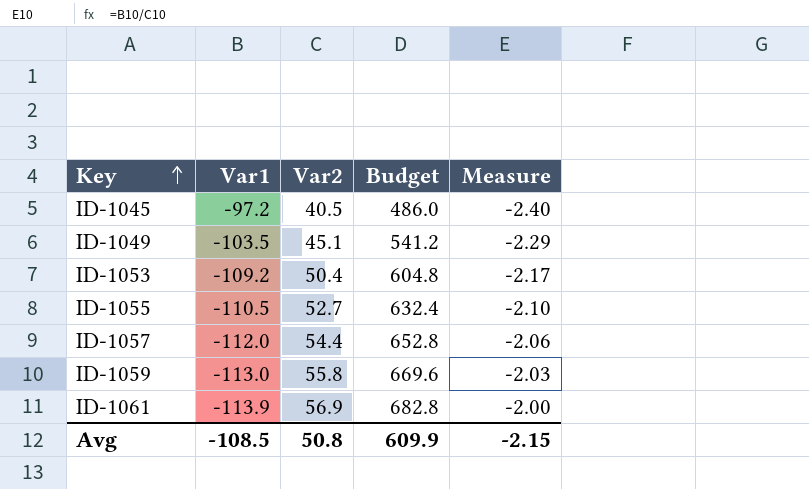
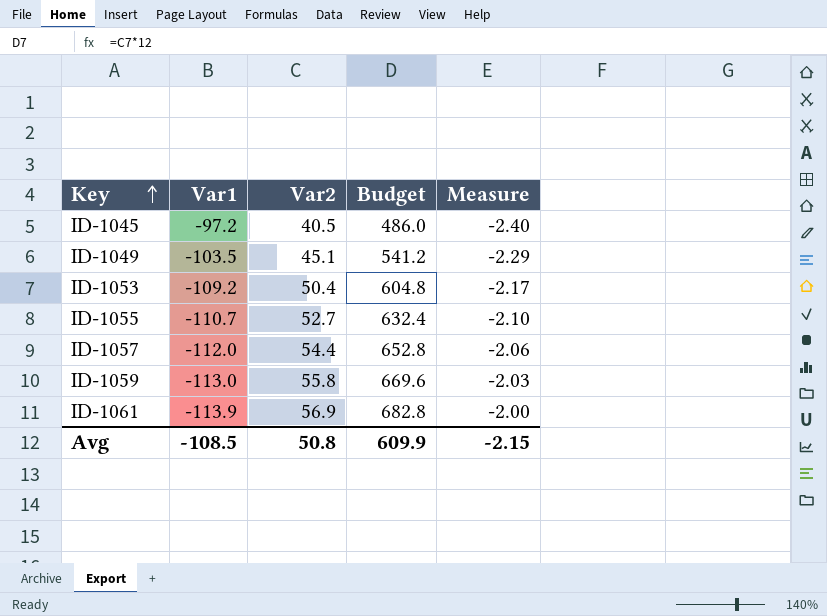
ID-1055 | Var1: -110.5 -> -110.7

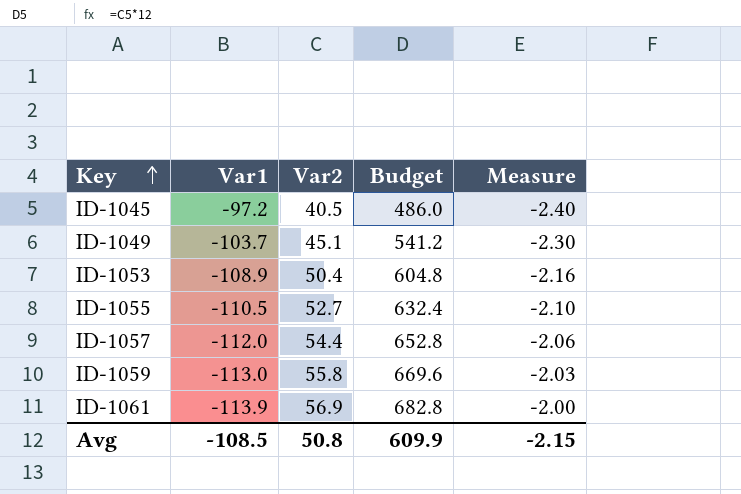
ID-1049 | Var1: -103.5 -> -103.7
ID-1049 | Measure: -2.29 -> -2.30
ID-1053 | Var1: -109.2 -> -108.9
ID-1053 | Measure: -2.17 -> -2.16
ID-1055 | Var1: -110.7 -> -110.5

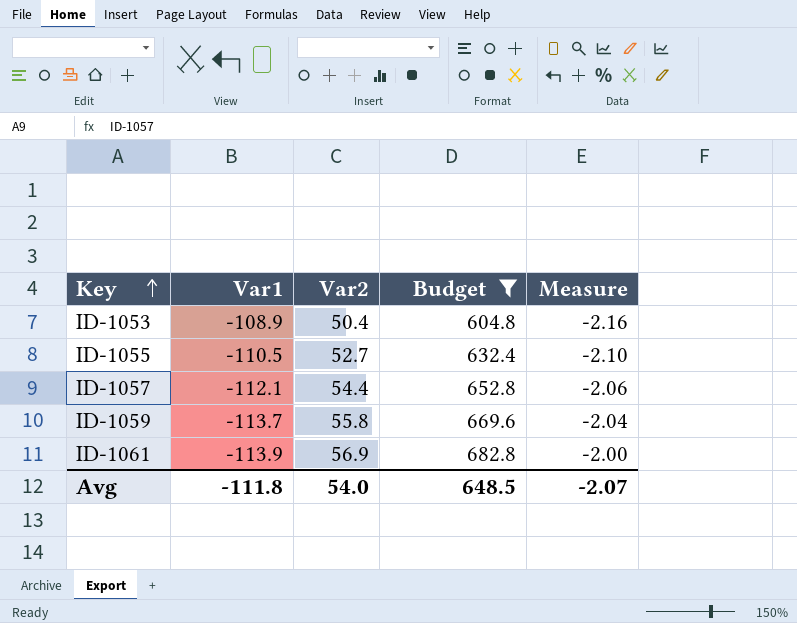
filter: none -> Budget >= 604.8
ID-1057 | Var1: -112.0 -> -112.1
ID-1059 | Var1: -113.0 -> -113.7
ID-1059 | Measure: -2.03 -> -2.04
Avg | Var1: -108.5 -> -111.8
Avg | Var2: 50.8 -> 54.0
Avg | Budget: 609.9 -> 648.5
Avg | Measure: -2.15 -> -2.07

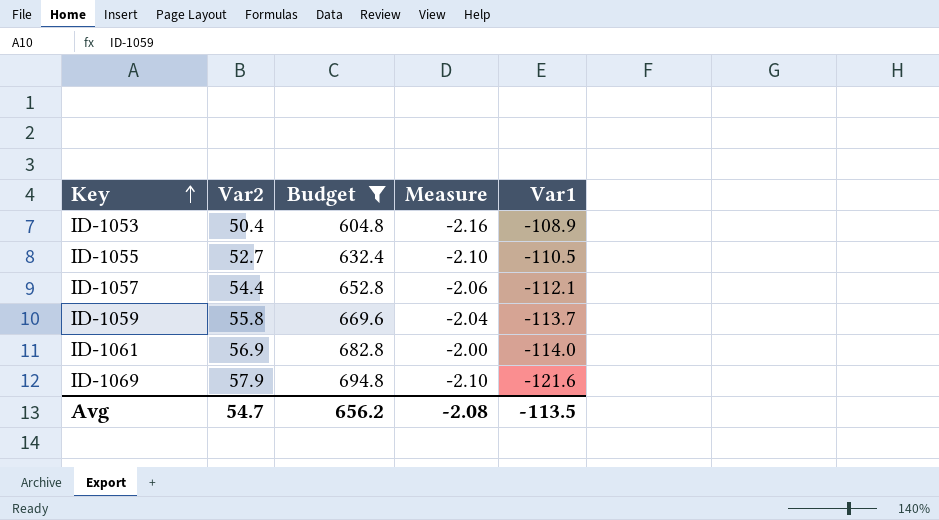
column Var1 | position: 2 -> 5
ID-1061 | Var1: -113.9 -> -114.0
row ID-1069: none -> 57.9 | 694.8 | -2.10 | -121.6
Avg | Var2: 54.0 -> 54.7
Avg | Budget: 648.5 -> 656.2
Avg | Measure: -2.07 -> -2.08
Avg | Var1: -111.8 -> -113.5

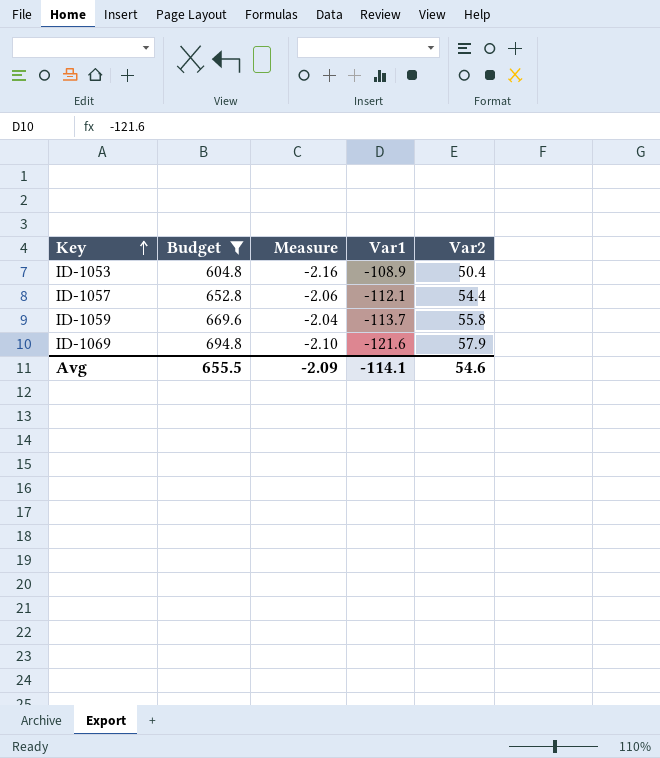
column Var2 | position: 2 -> 5
row ID-1055: 52.7 | 632.4 | -2.10 | -110.5 -> none
row ID-1061: 56.9 | 682.8 | -2.00 | -114.0 -> none
Avg | Budget: 656.2 -> 655.5
Avg | Measure: -2.08 -> -2.09
Avg | Var1: -113.5 -> -114.1
Avg | Var2: 54.7 -> 54.6

